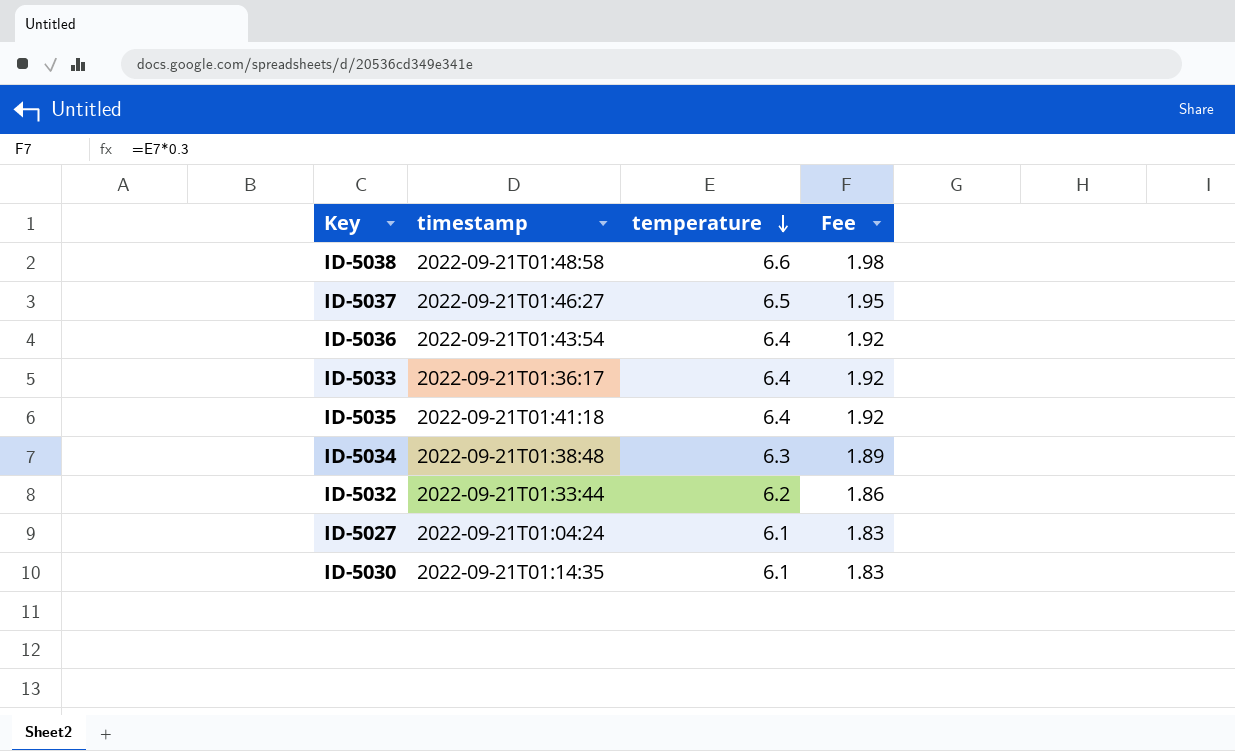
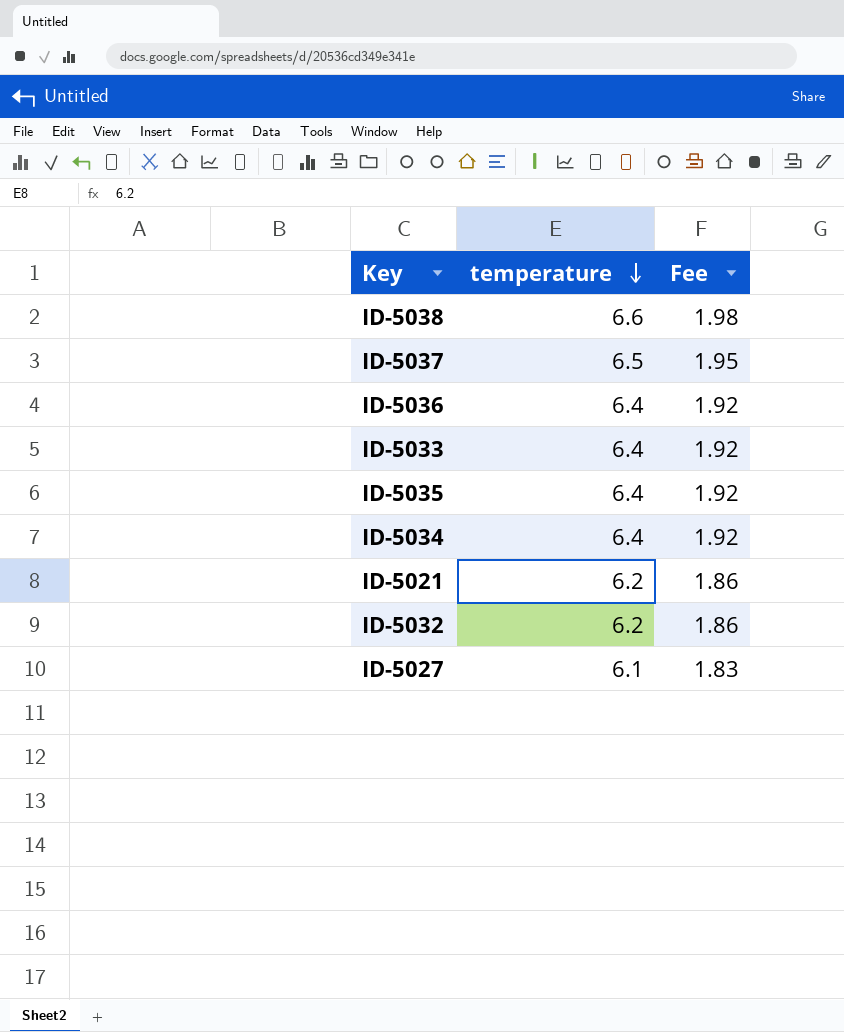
column timestamp | position: 2 -> none
row ID-5030: 2022-09-21T01:14:35 | 6.1 | 1.83 -> none
ID-5034 | temperature: 6.3 -> 6.4
ID-5034 | Fee: 1.89 -> 1.92
row ID-5021: none -> 6.2 | 1.86

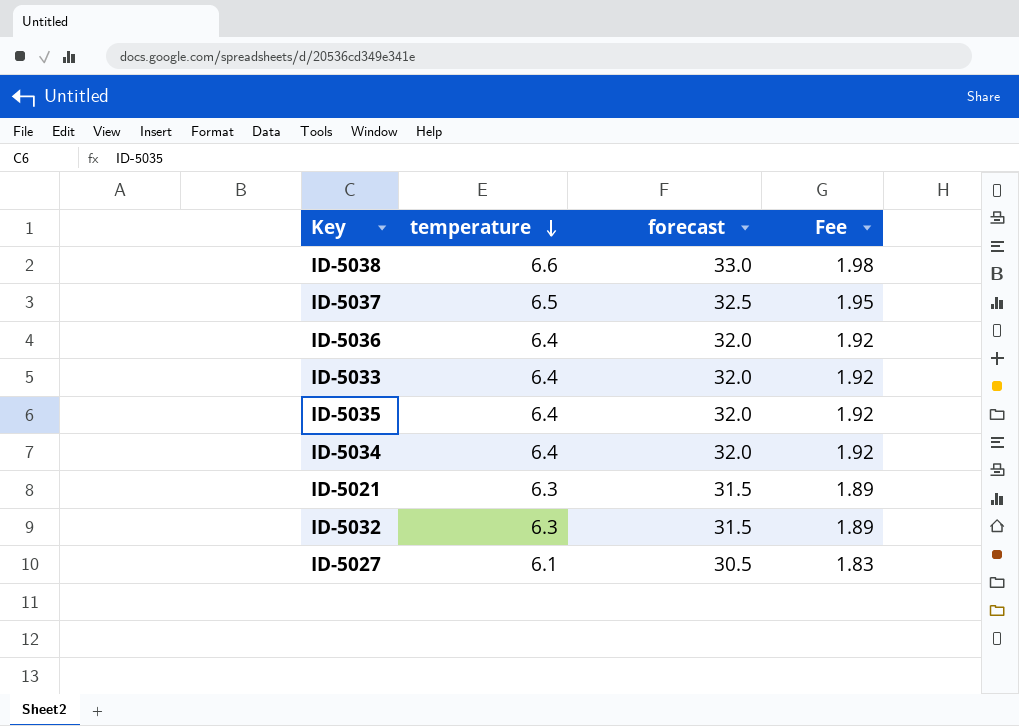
column forecast | formula: none -> [temperature] * 5
ID-5021 | temperature: 6.2 -> 6.3
ID-5021 | Fee: 1.86 -> 1.89
ID-5032 | temperature: 6.2 -> 6.3
ID-5032 | Fee: 1.86 -> 1.89

